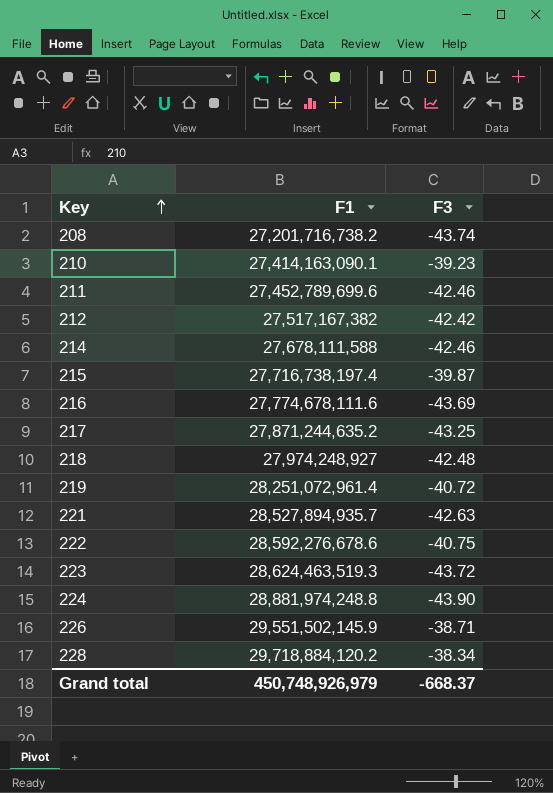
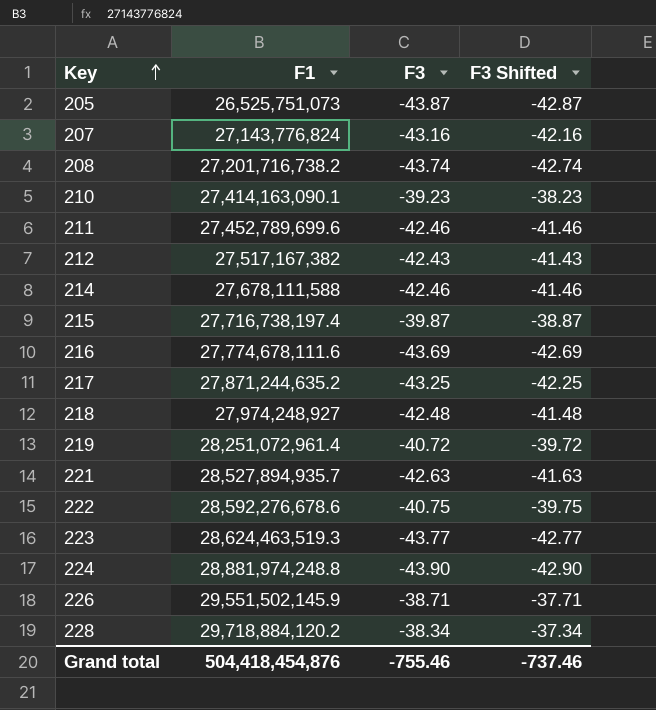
column F3 Shifted | formula: none -> [F3] + 1
row 205: none -> 26,525,751,073 | -43.87 | -42.87
row 207: none -> 27,143,776,824 | -43.16 | -42.16
212 | F3: -42.42 -> -42.43
223 | F3: -43.72 -> -43.77
Grand total | F1: 450,748,926,979 -> 504,418,454,876
Grand total | F3: -668.37 -> -755.46

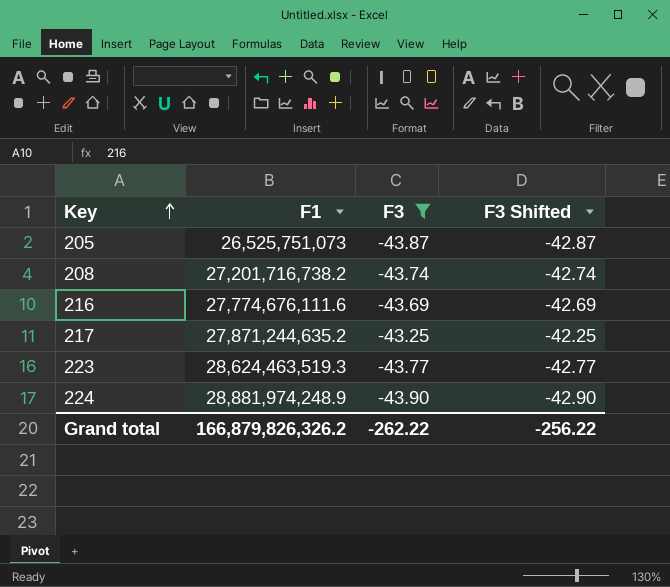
filter: none -> F3 <= -43.25
216 | F1: 27,774,678,111.6 -> 27,774,676,111.6
224 | F1: 28,881,974,248.8 -> 28,881,974,248.9
Grand total | F1: 504,418,454,876 -> 166,879,826,326.2
Grand total | F3: -755.46 -> -262.22
Grand total | F3 Shifted: -737.46 -> -256.22

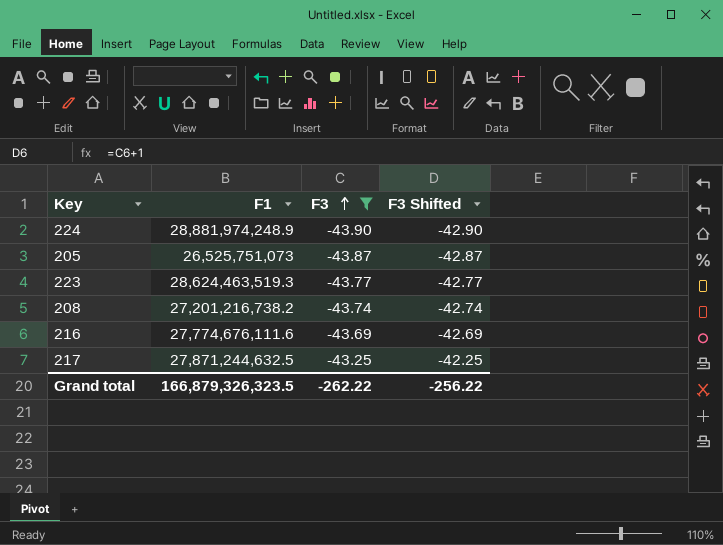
row order: Key ascending -> F3 ascending
208 | F1: 27,201,716,738.2 -> 27,201,216,738.2
217 | F1: 27,871,244,635.2 -> 27,871,244,632.5
Grand total | F1: 166,879,826,326.2 -> 166,879,326,323.5

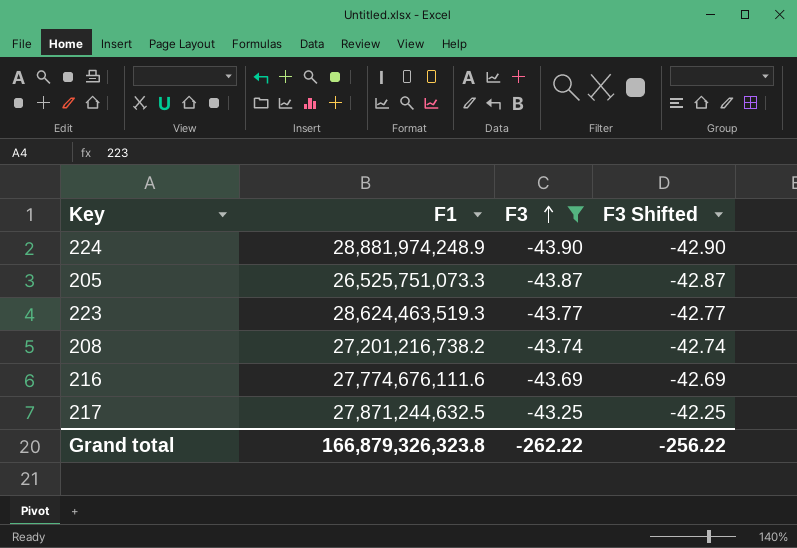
205 | F1: 26,525,751,073 -> 26,525,751,073.3
Grand total | F1: 166,879,326,323.5 -> 166,879,326,323.8

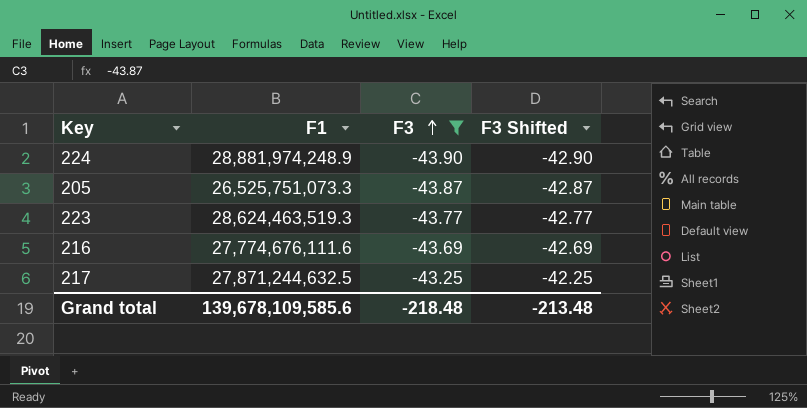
row 208: 27,201,216,738.2 | -43.74 | -42.74 -> none
Grand total | F1: 166,879,326,323.8 -> 139,678,109,585.6
Grand total | F3: -262.22 -> -218.48
Grand total | F3 Shifted: -256.22 -> -213.48

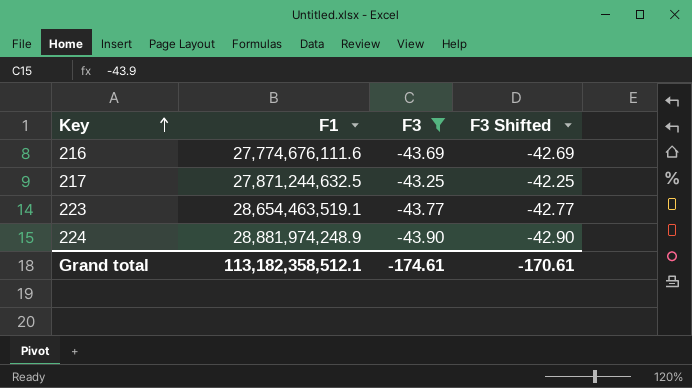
row order: F3 ascending -> Key ascending
row 205: 26,525,751,073.3 | -43.87 | -42.87 -> none
223 | F1: 28,624,463,519.3 -> 28,654,463,519.1
Grand total | F1: 139,678,109,585.6 -> 113,182,358,512.1
Grand total | F3: -218.48 -> -174.61
Grand total | F3 Shifted: -213.48 -> -170.61

